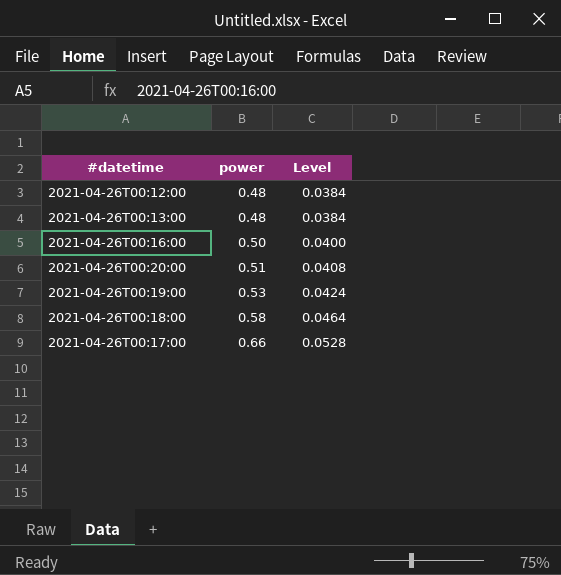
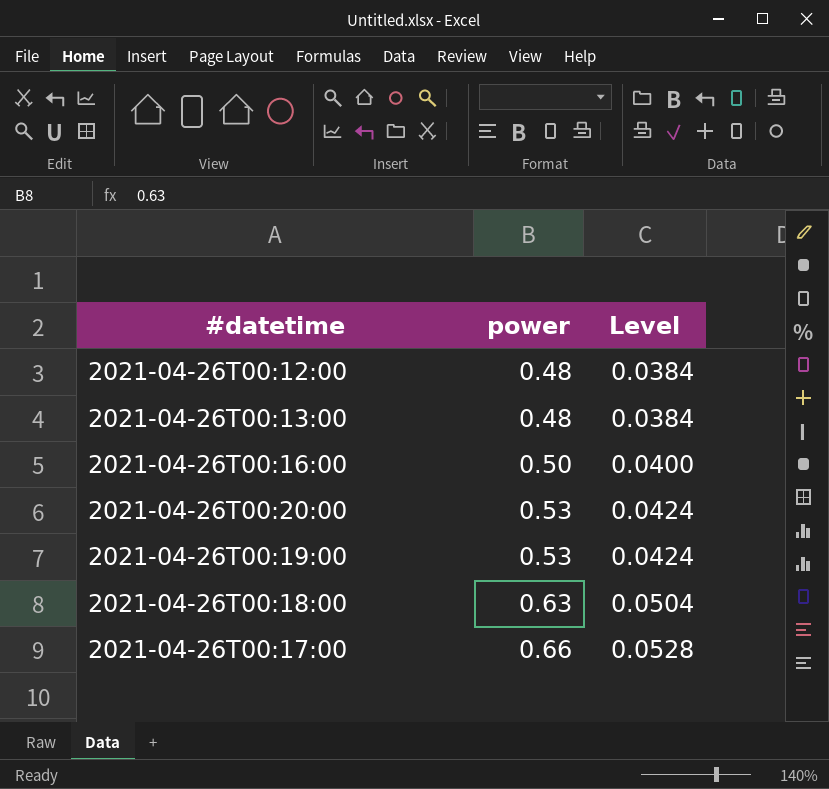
2021-04-26T00:20:00 | power: 0.51 -> 0.53
2021-04-26T00:20:00 | Level: 0.0408 -> 0.0424
2021-04-26T00:18:00 | power: 0.58 -> 0.63
2021-04-26T00:18:00 | Level: 0.0464 -> 0.0504

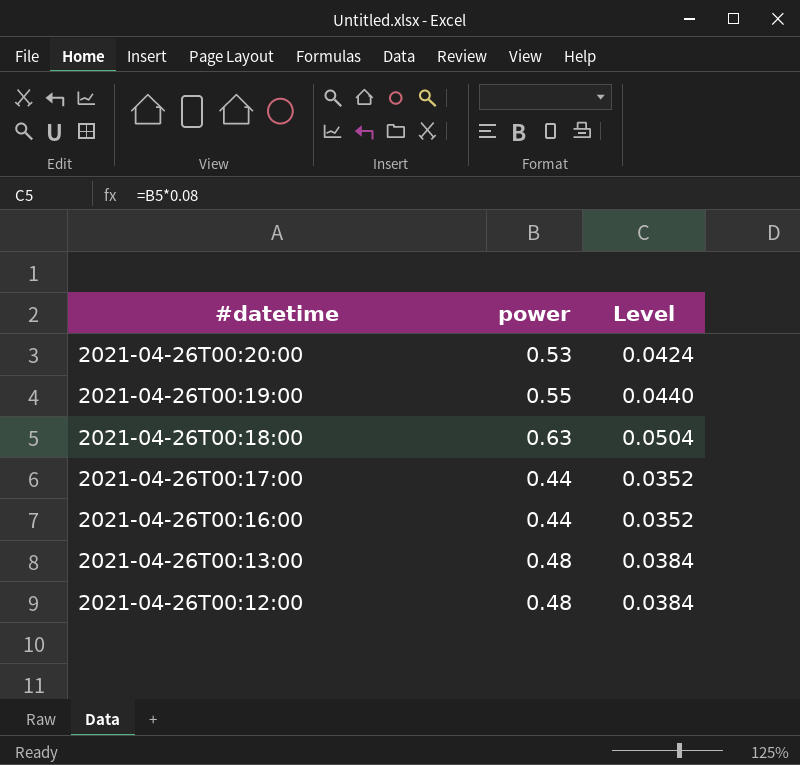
row order: power ascending -> #datetime descending
2021-04-26T00:19:00 | power: 0.53 -> 0.55
2021-04-26T00:19:00 | Level: 0.0424 -> 0.0440
2021-04-26T00:17:00 | power: 0.66 -> 0.44
2021-04-26T00:17:00 | Level: 0.0528 -> 0.0352
2021-04-26T00:16:00 | power: 0.50 -> 0.44
2021-04-26T00:16:00 | Level: 0.0400 -> 0.0352

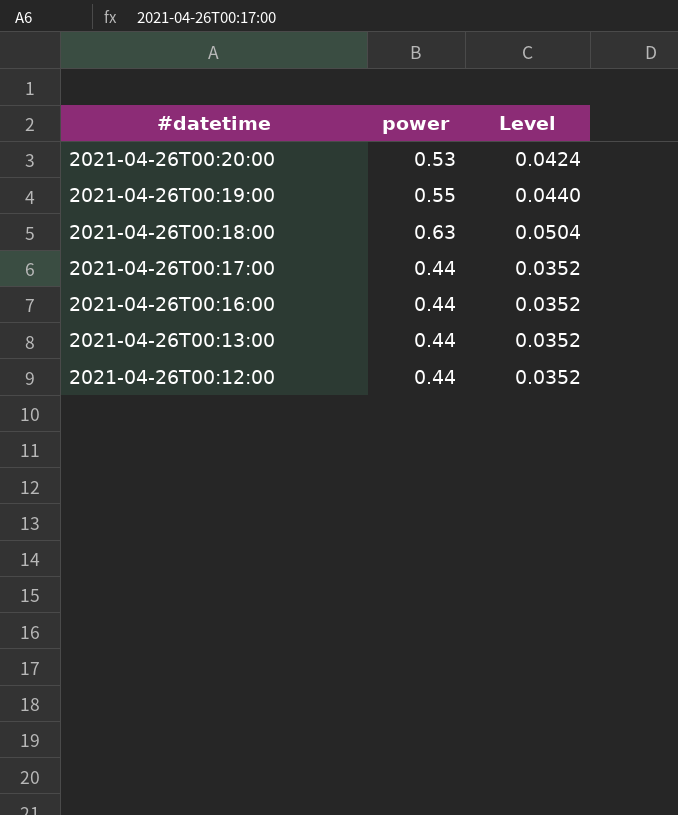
2021-04-26T00:13:00 | power: 0.48 -> 0.44
2021-04-26T00:13:00 | Level: 0.0384 -> 0.0352
2021-04-26T00:12:00 | power: 0.48 -> 0.44
2021-04-26T00:12:00 | Level: 0.0384 -> 0.0352

